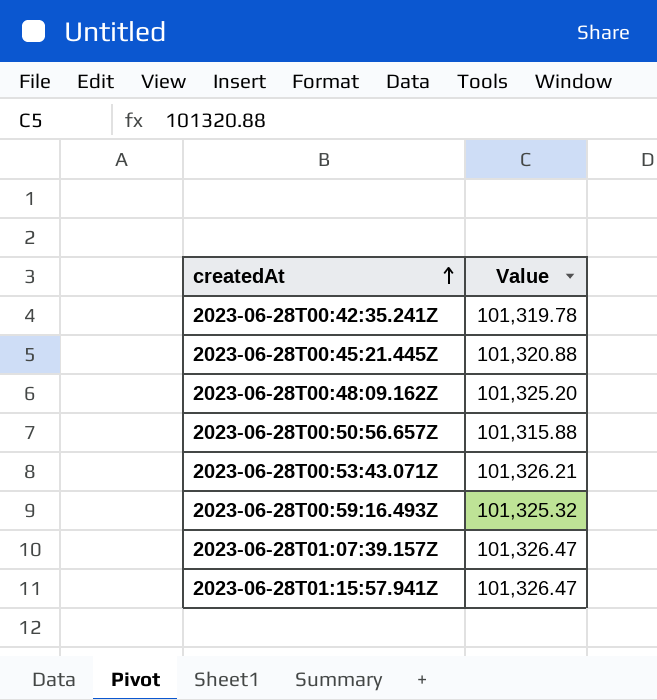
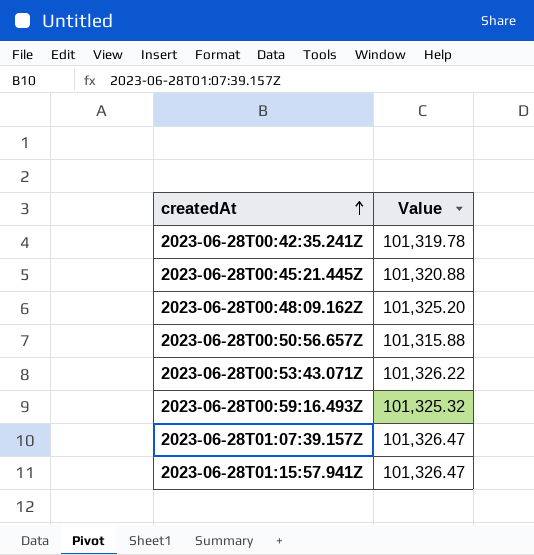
2023-06-28T00:53:43.071Z | Value: 101,326.21 -> 101,326.22

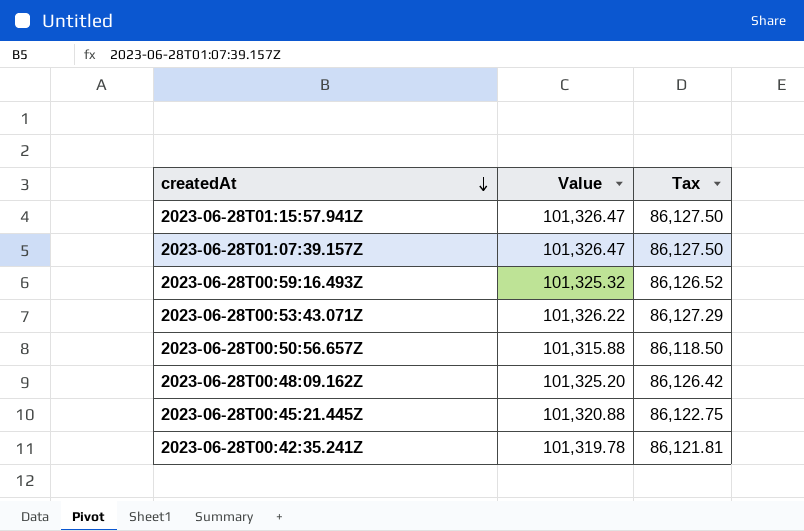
row order: createdAt ascending -> createdAt descending
column Tax | formula: none -> [Value] * 0.85

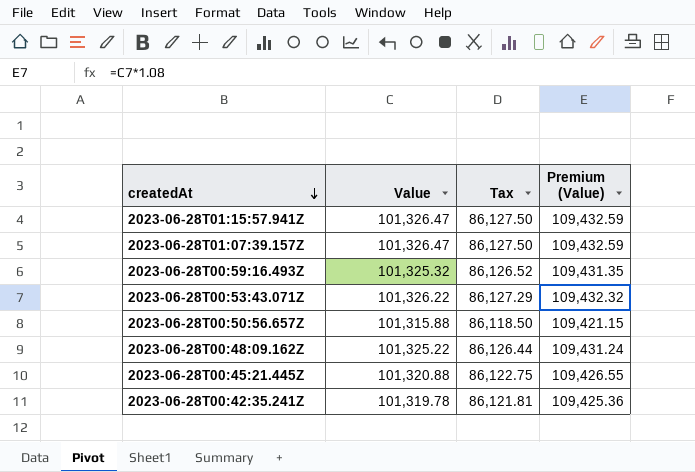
column Premium (Value) | formula: none -> [Value] * 1.08
2023-06-28T00:48:09.162Z | Value: 101,325.20 -> 101,325.22
2023-06-28T00:48:09.162Z | Tax: 86,126.42 -> 86,126.44

